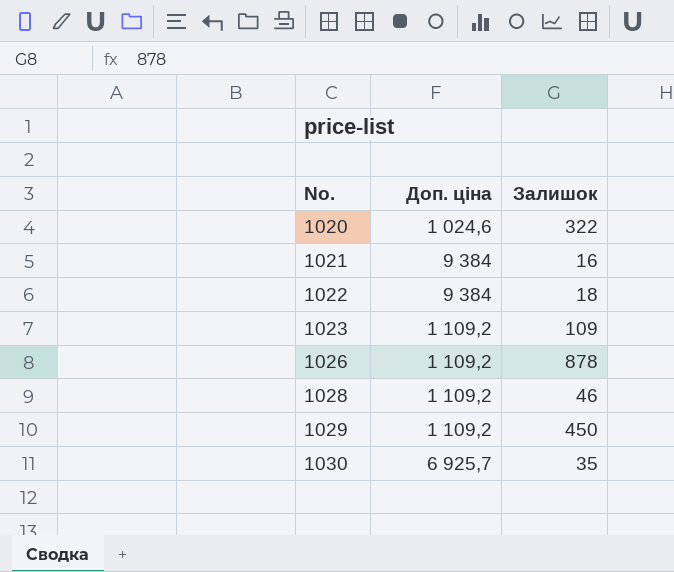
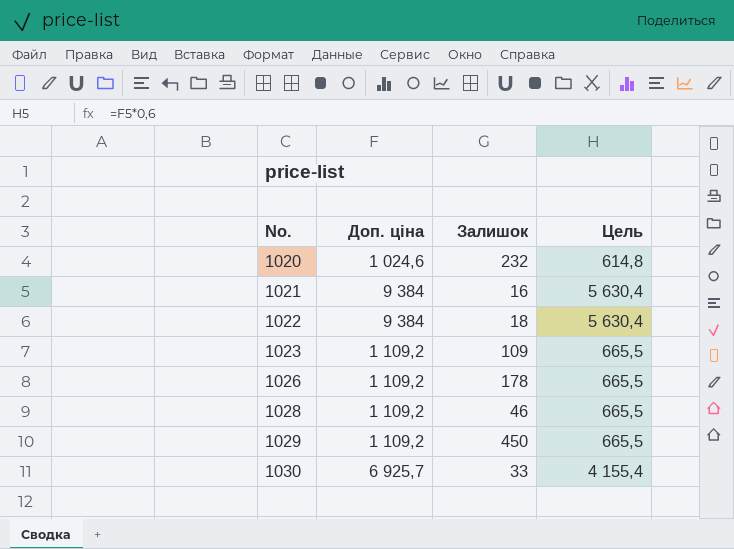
column Цель | formula: none -> [Доп. ціна] * 0,6
1020 | Залишок: 322 -> 232
1026 | Залишок: 878 -> 178
1030 | Залишок: 35 -> 33

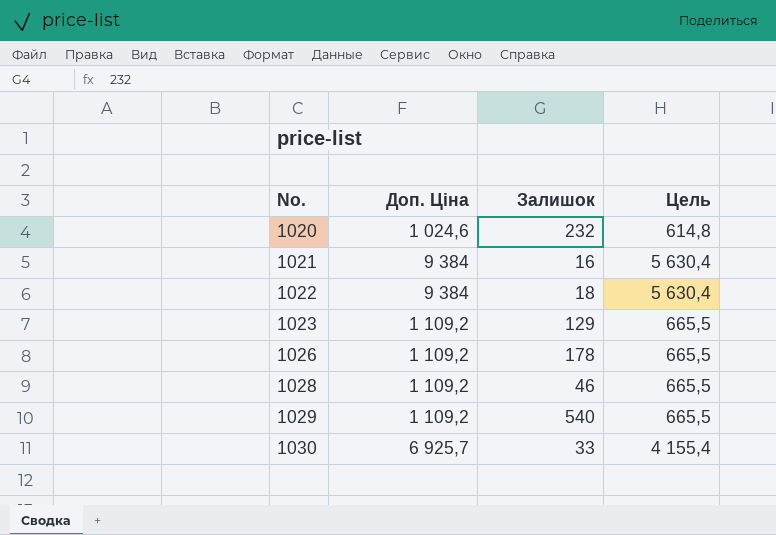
column name: Доп. ціна -> Доп. Ціна
1023 | Залишок: 109 -> 129
1029 | Залишок: 450 -> 540

